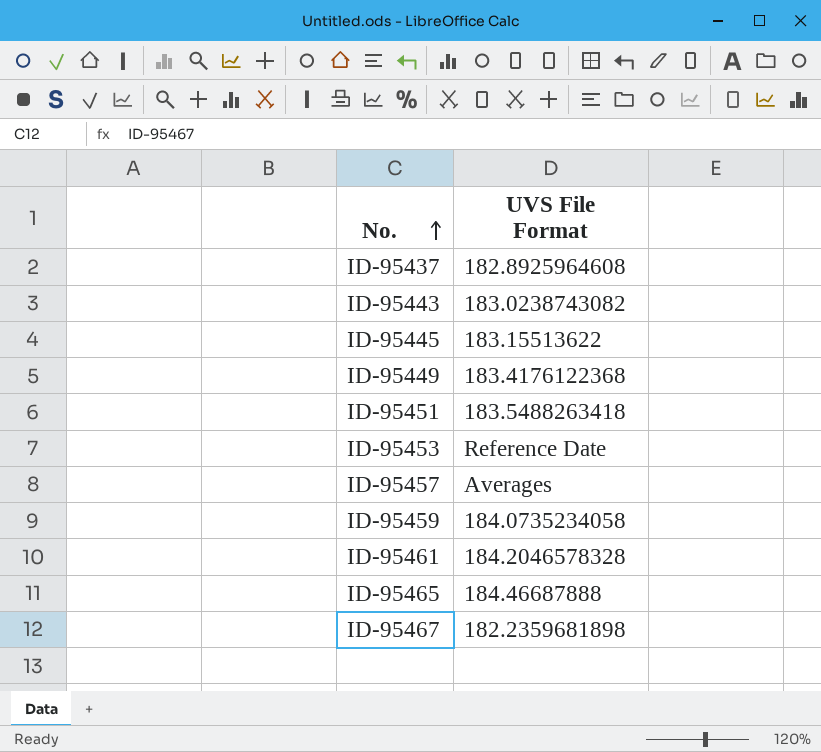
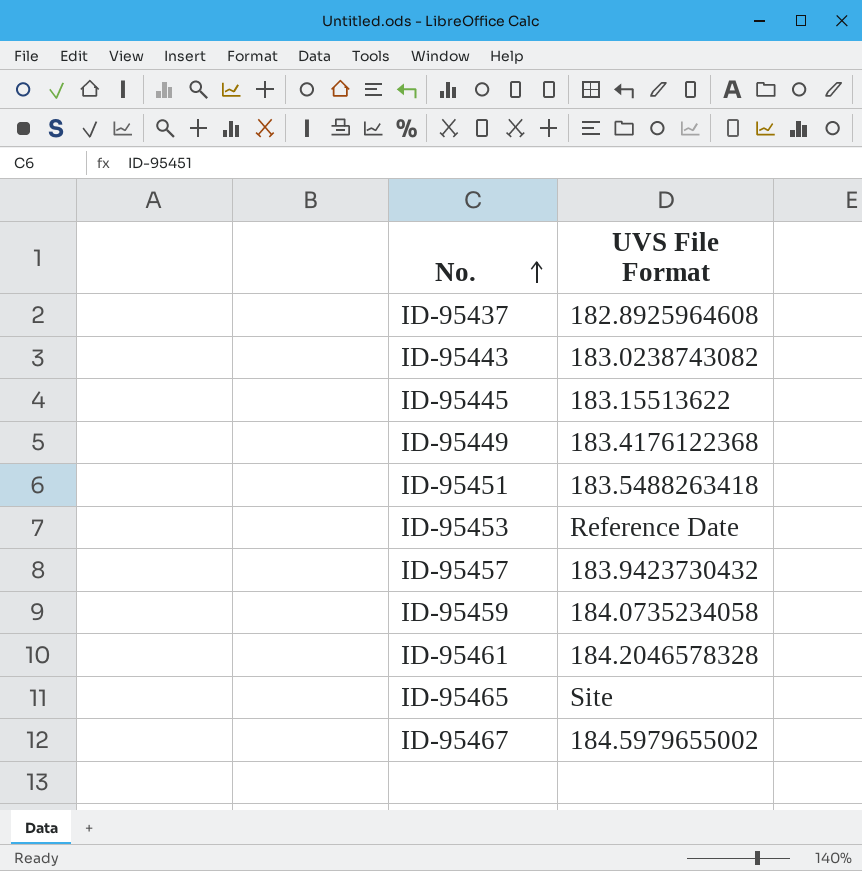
ID-95457 | UVS File Format: Averages -> 183.9423730432
ID-95465 | UVS File Format: 184.46687888 -> Site
ID-95467 | UVS File Format: 182.2359681898 -> 184.5979655002

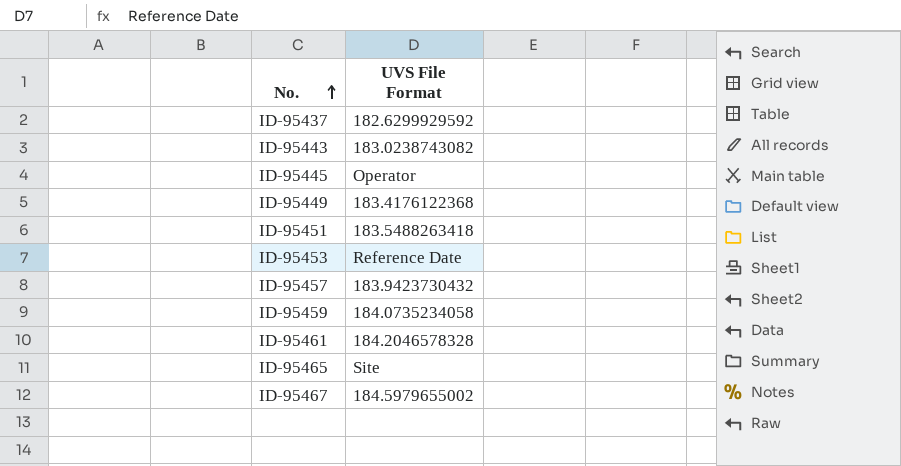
ID-95437 | UVS File Format: 182.8925964608 -> 182.6299929592
ID-95445 | UVS File Format: 183.15513622 -> Operator

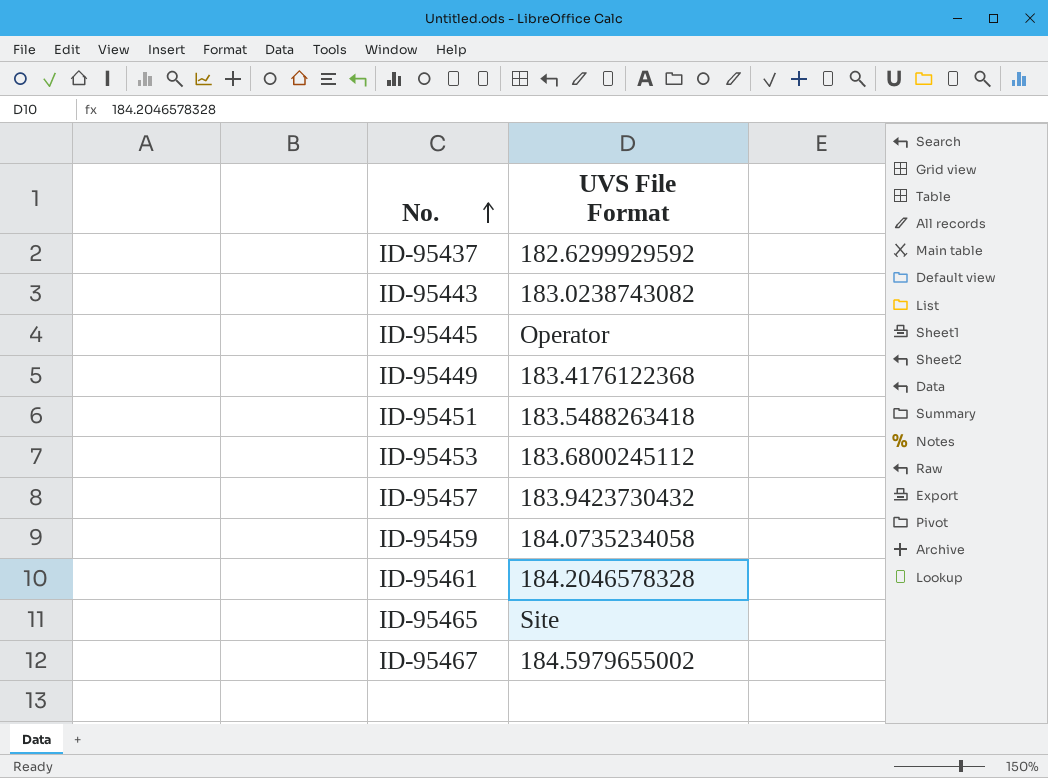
ID-95453 | UVS File Format: Reference Date -> 183.6800245112

